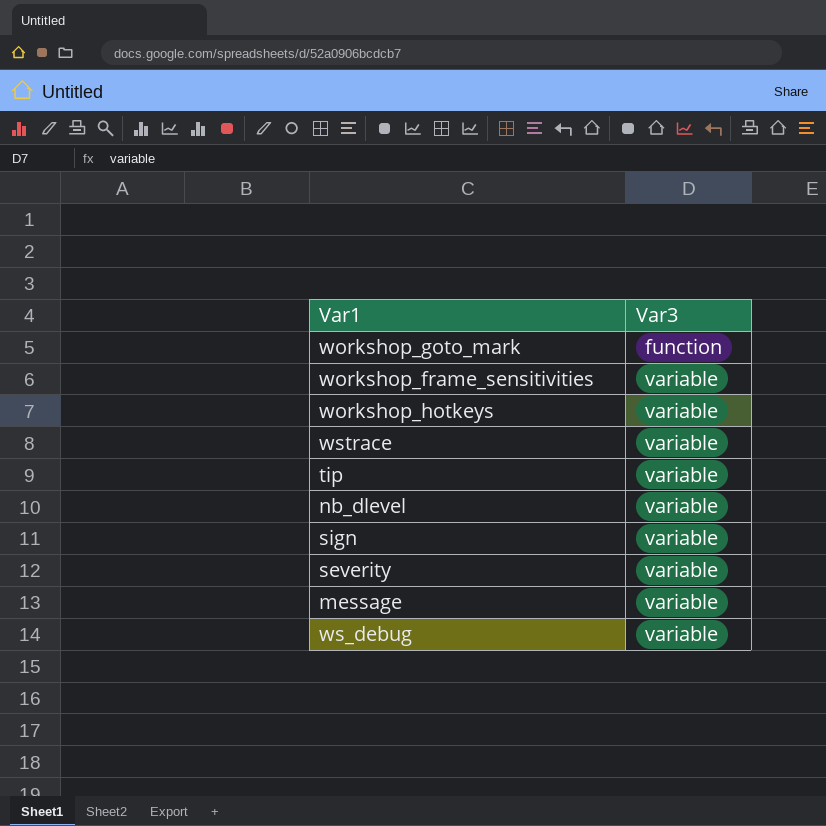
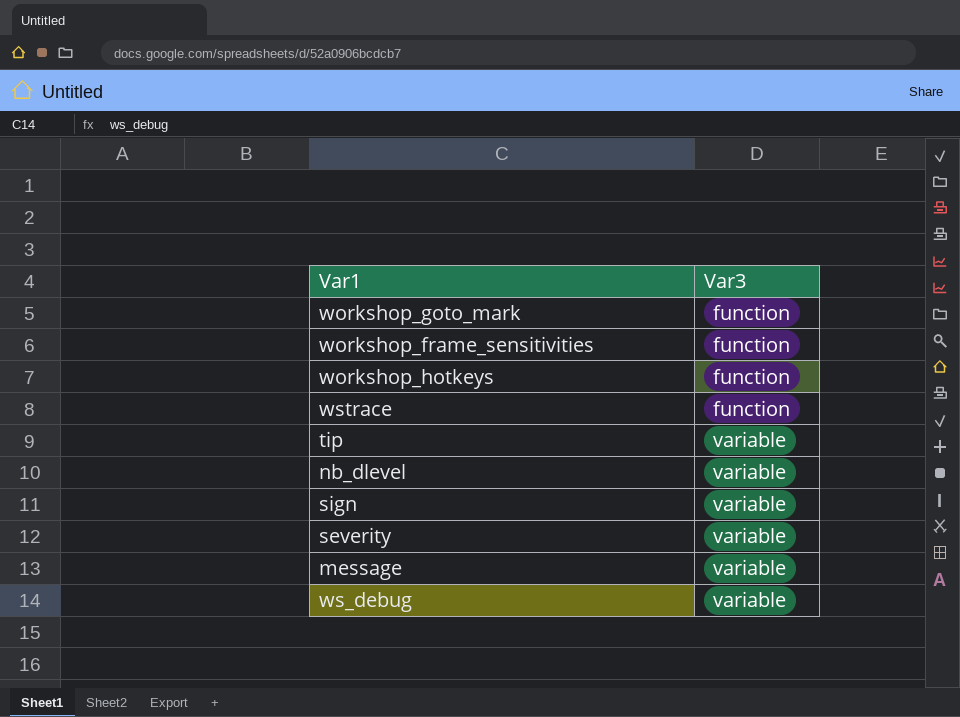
workshop_frame_sensitivities | Var3: variable -> function
workshop_hotkeys | Var3: variable -> function
wstrace | Var3: variable -> function

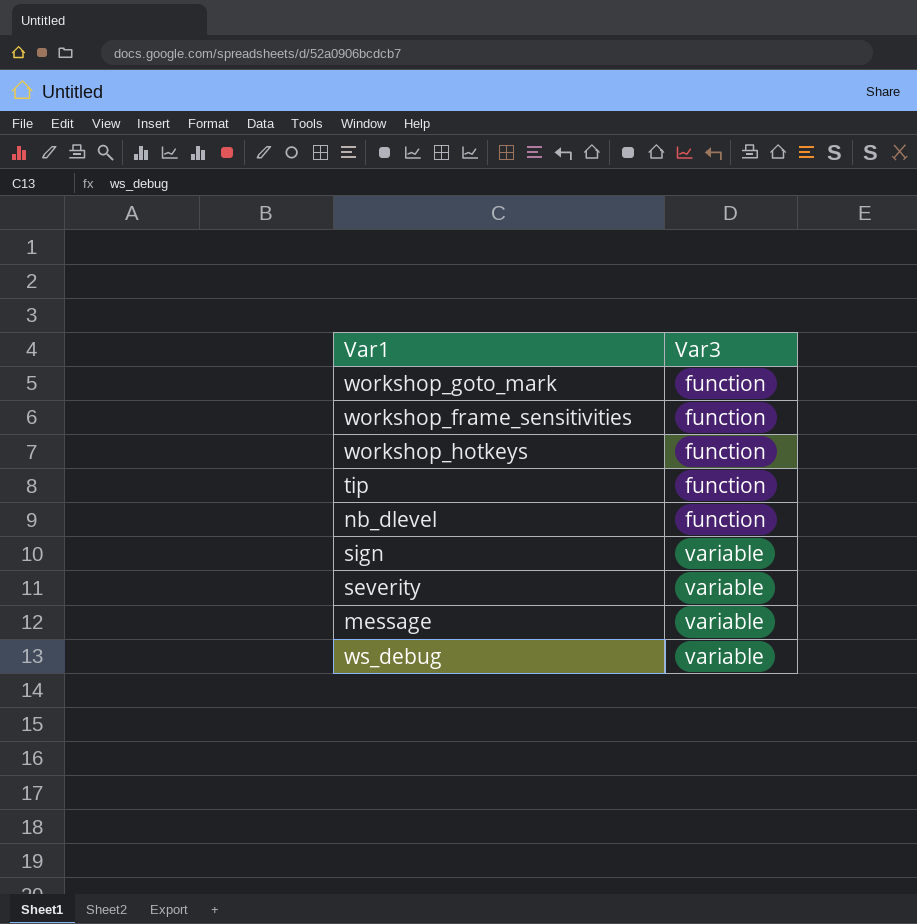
row wstrace: function -> none
tip | Var3: variable -> function
nb_dlevel | Var3: variable -> function

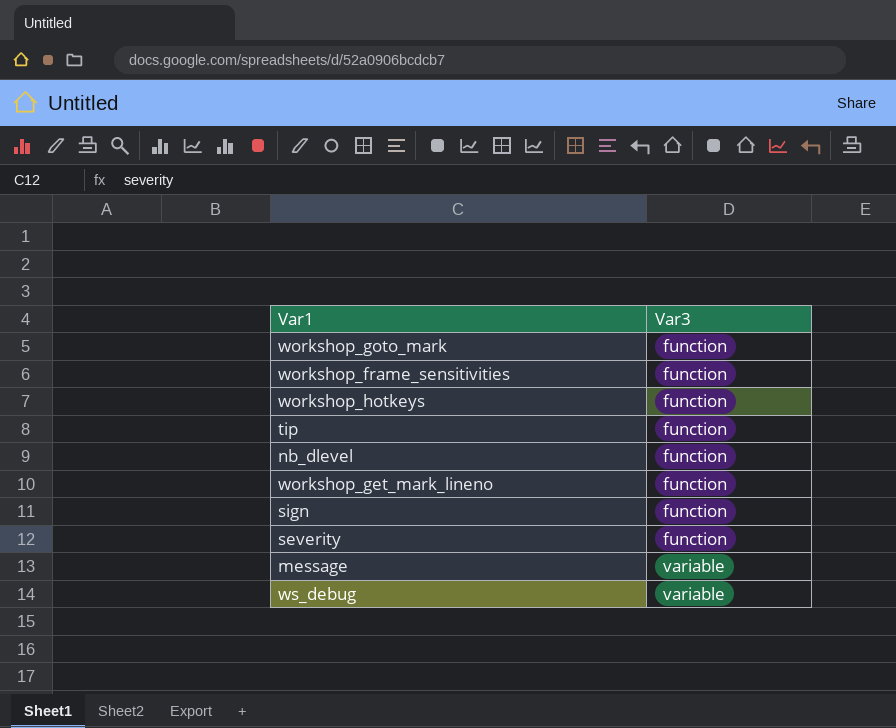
row workshop_get_mark_lineno: none -> function
sign | Var3: variable -> function
severity | Var3: variable -> function

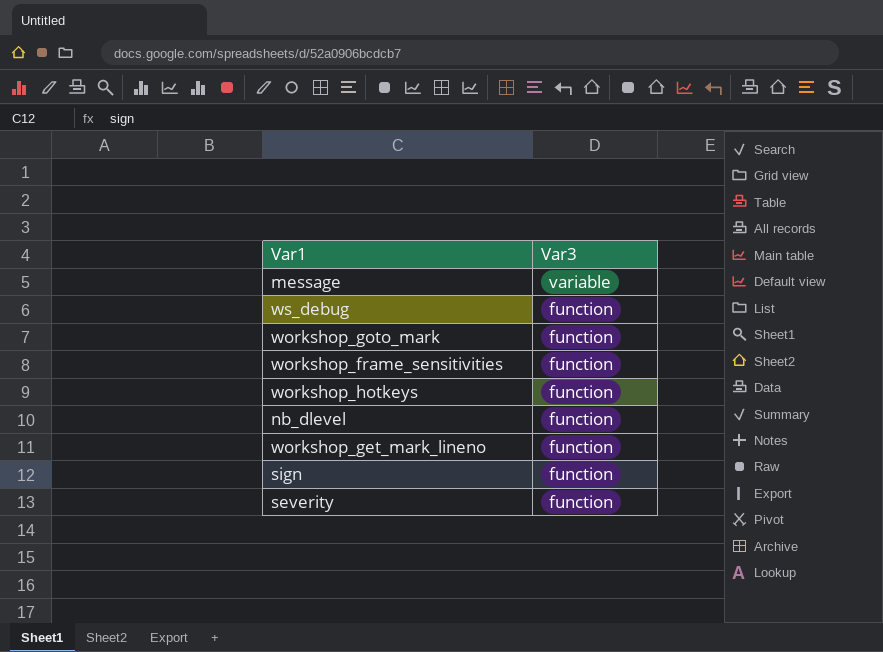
row order: Var3 ascending -> Var3 descending
row tip: function -> none
ws_debug | Var3: variable -> function

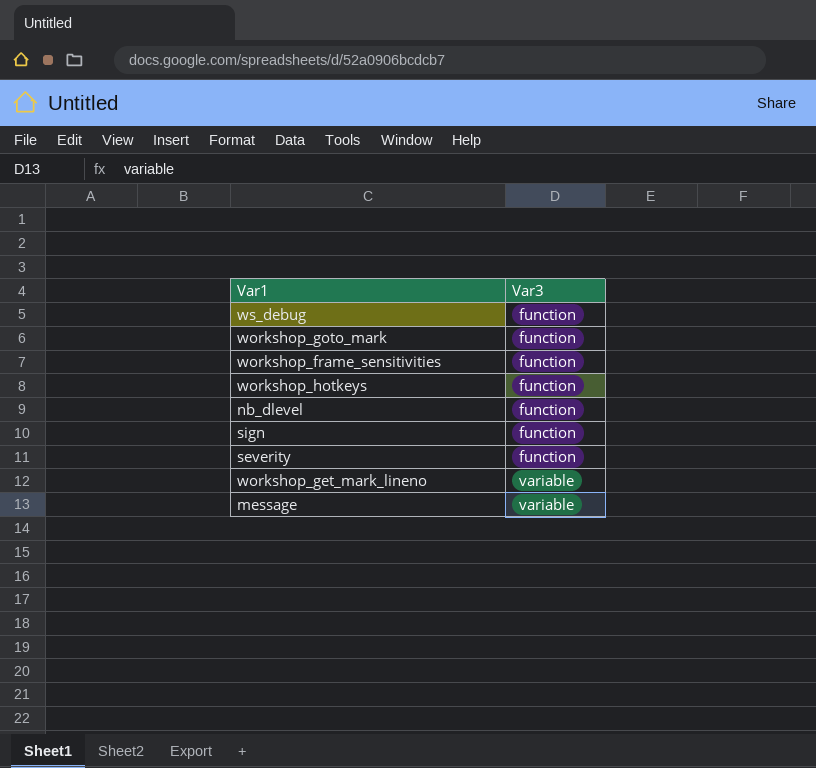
row order: Var3 descending -> Var3 ascending
workshop_get_mark_lineno | Var3: function -> variable

